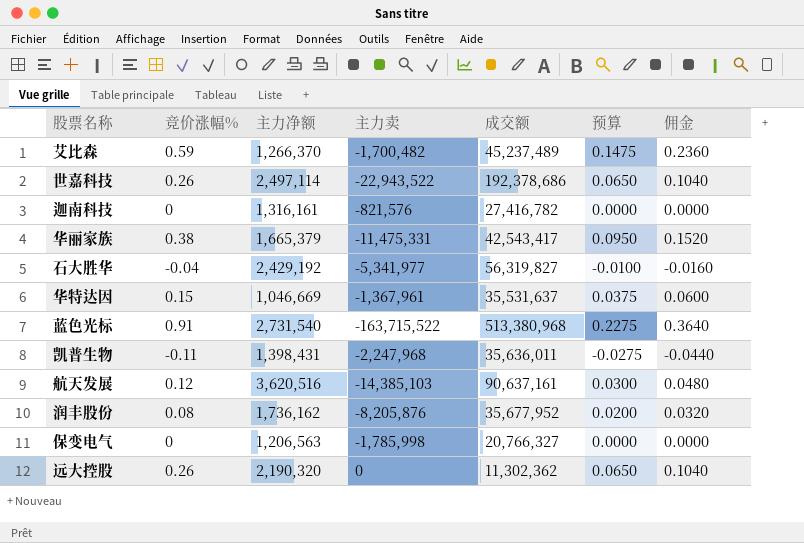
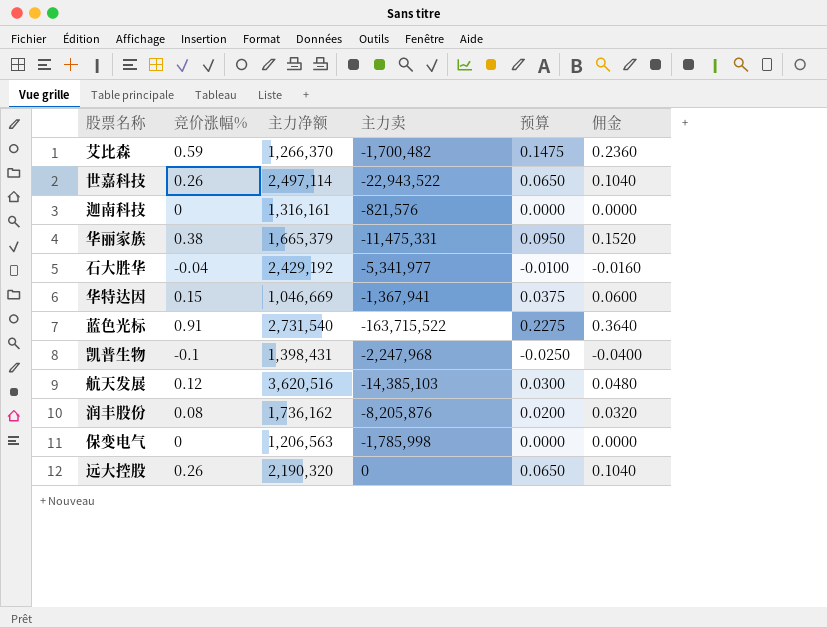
column 成交额 | position: 5 -> none
华特达因 | 主力卖: -1,367,961 -> -1,367,941
凯普生物 | 竞价涨幅%: -0.11 -> -0.1
凯普生物 | 预算: -0.0275 -> -0.0250
凯普生物 | 佣金: -0.0440 -> -0.0400

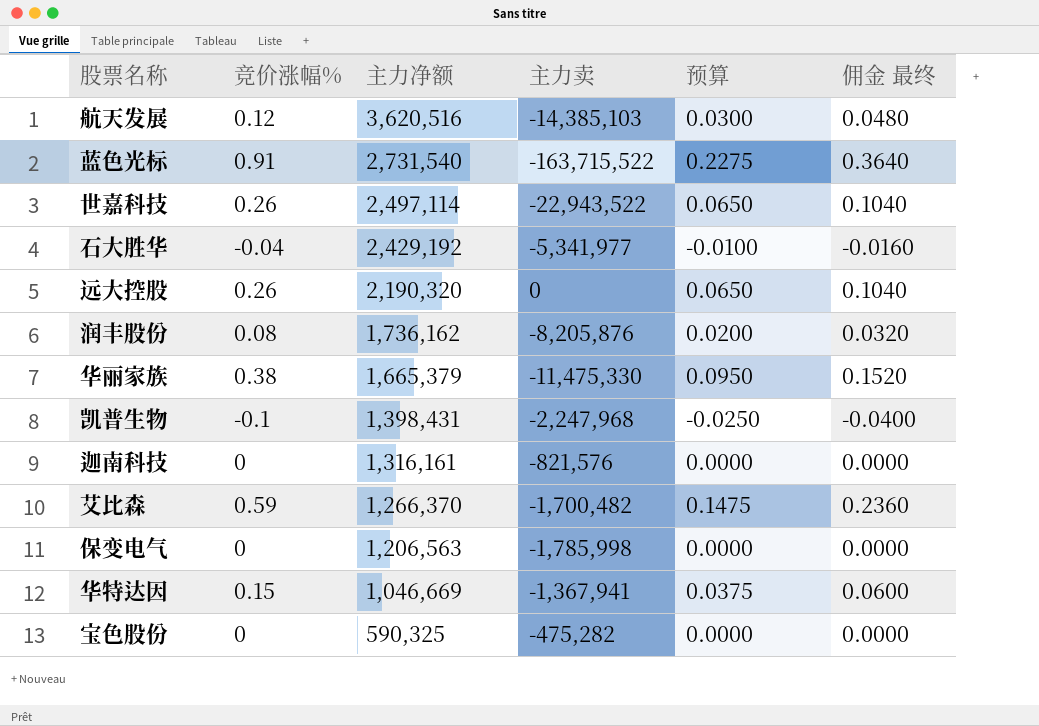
row order: none -> 主力净额 descending
column name: 佣金 -> 佣金 最终
华丽家族 | 主力卖: -11,475,331 -> -11,475,330
row 宝色股份: none -> 0 | 590,325 | -475,282 | 0.0000 | 0.0000

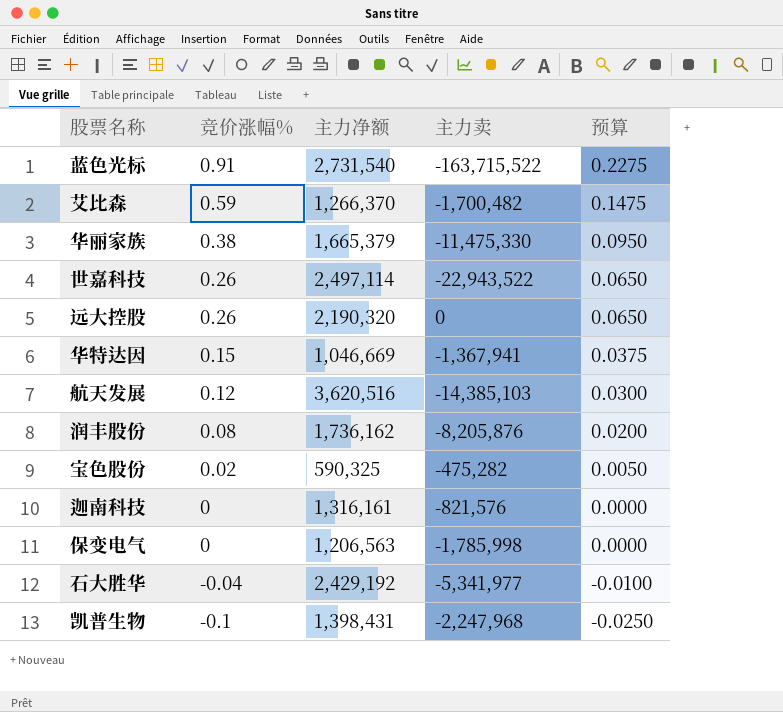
row order: 主力净额 descending -> 竞价涨幅% descending
column 佣金 最终 | formula: [竞价涨幅%] * 0.4 -> none
宝色股份 | 竞价涨幅%: 0 -> 0.02
宝色股份 | 预算: 0.0000 -> 0.0050

